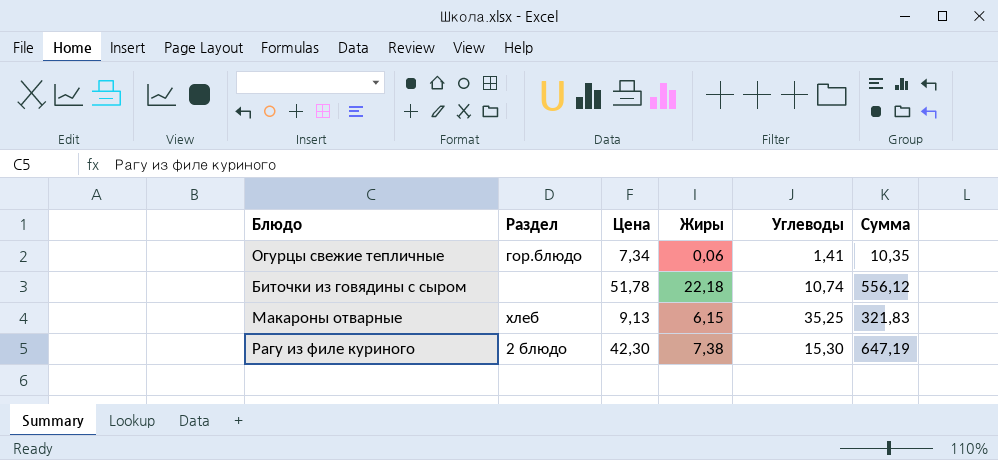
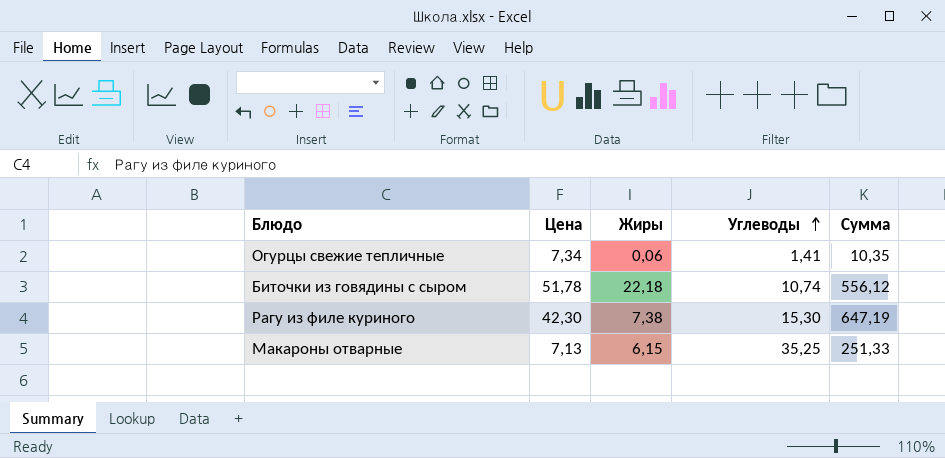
row order: none -> Углеводы ascending
column Раздел | position: 2 -> none
Макароны отварные | Цена: 9,13 -> 7,13
Макароны отварные | Сумма: 321,83 -> 251,33

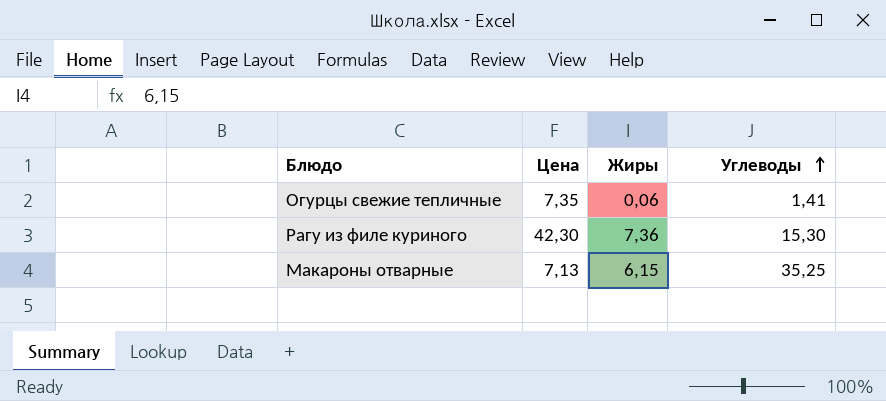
column Сумма | formula: [Цена] * [Углеводы] -> none
row Биточки из говядины с сыром: 51,78 | 22,18 | 10,74 | 556,12 -> none
Огурцы свежие тепличные | Цена: 7,34 -> 7,35
Рагу из филе куриного | Жиры: 7,38 -> 7,36

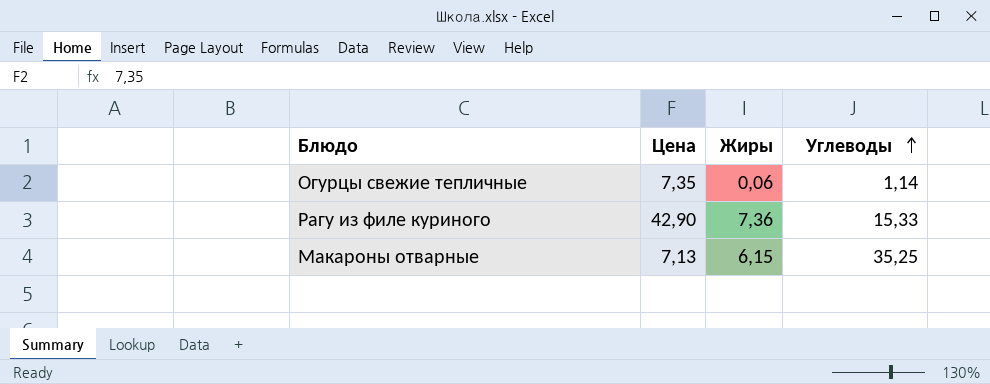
Огурцы свежие тепличные | Углеводы: 1,41 -> 1,14
Рагу из филе куриного | Цена: 42,30 -> 42,90
Рагу из филе куриного | Углеводы: 15,30 -> 15,33

